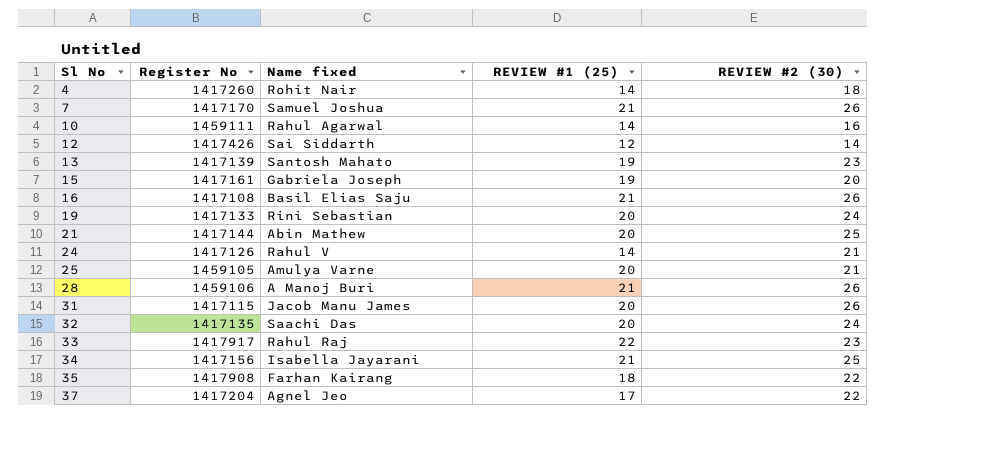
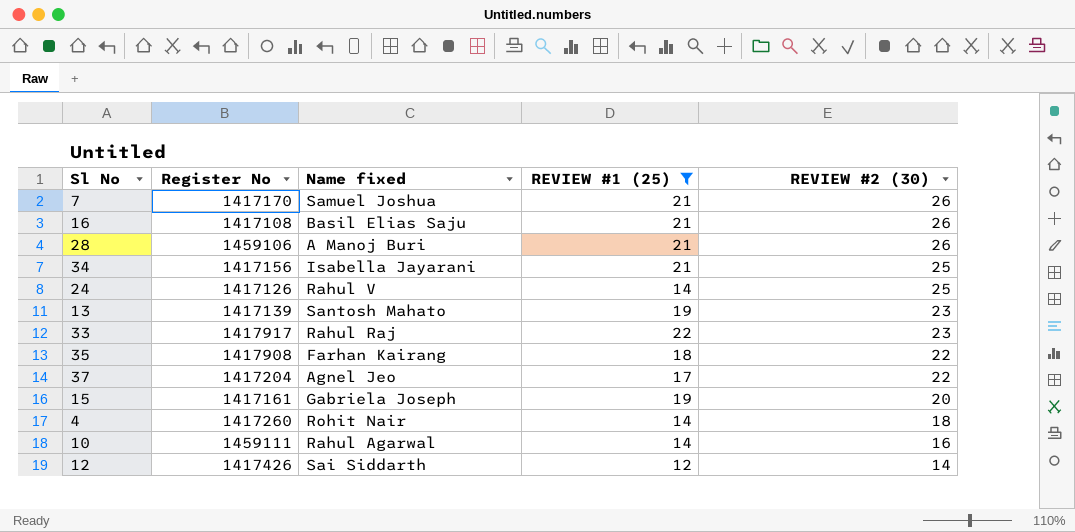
filter: none -> REVIEW #1 (25) != 20
row order: Sl No ascending -> REVIEW #2 (30) descending
24 | REVIEW #2 (30): 21 -> 25

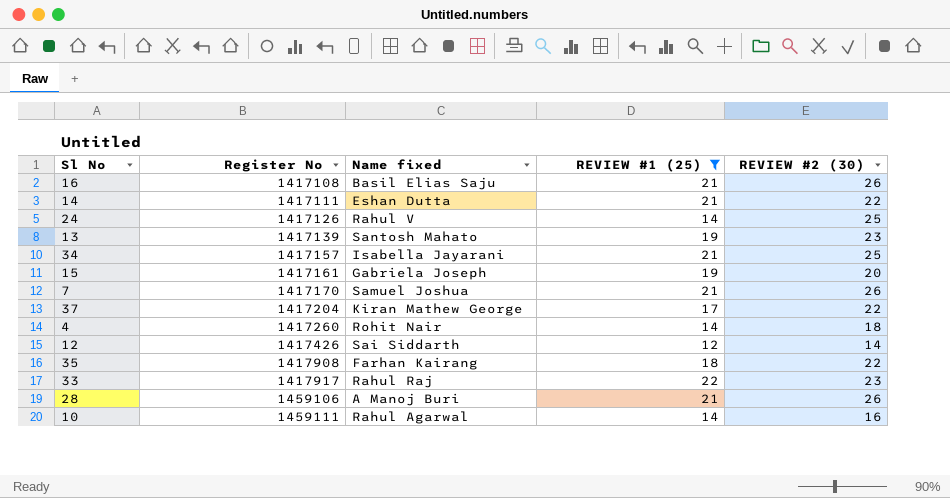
row order: REVIEW #2 (30) descending -> Register No ascending
row 14: none -> 1417111 | Eshan Dutta | 21 | 22
34 | Register No: 1417156 -> 1417157
37 | Name fixed: Agnel Jeo -> Kiran Mathew George

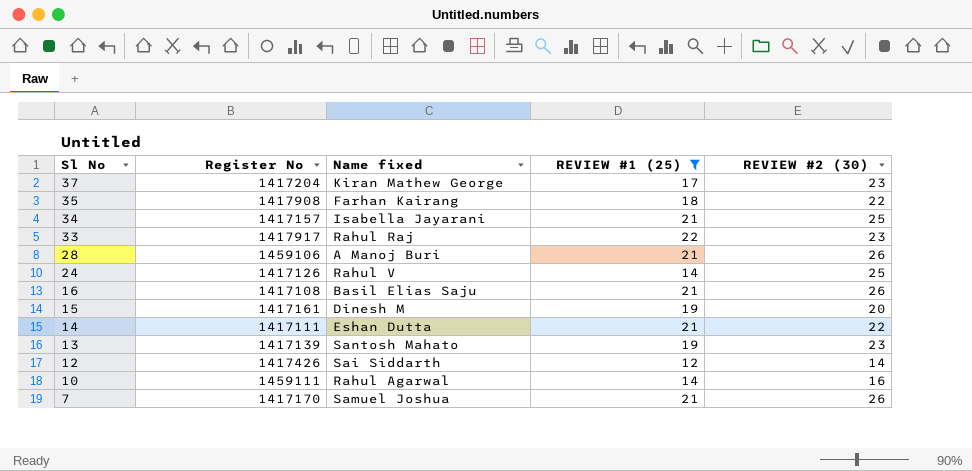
row order: Register No ascending -> Sl No descending
row 4: 1417260 | Rohit Nair | 14 | 18 -> none
37 | REVIEW #2 (30): 22 -> 23
15 | Name fixed: Gabriela Joseph -> Dinesh M

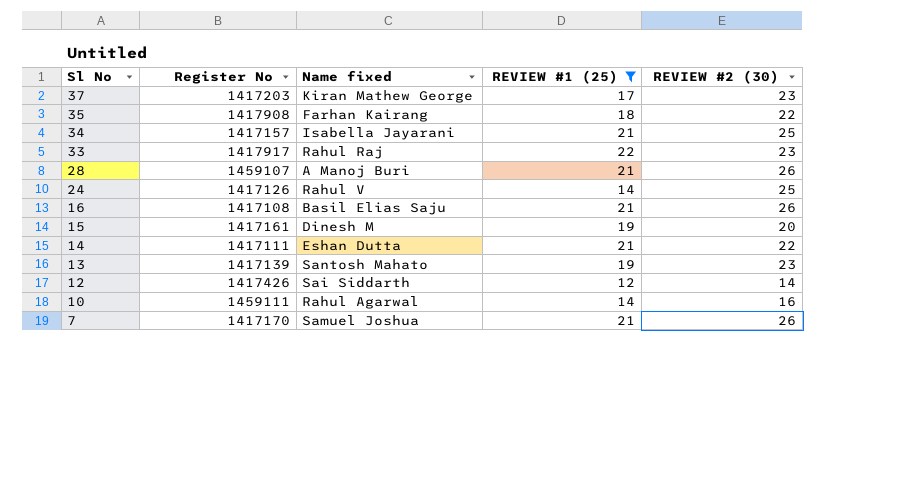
37 | Register No: 1417204 -> 1417203
28 | Register No: 1459106 -> 1459107

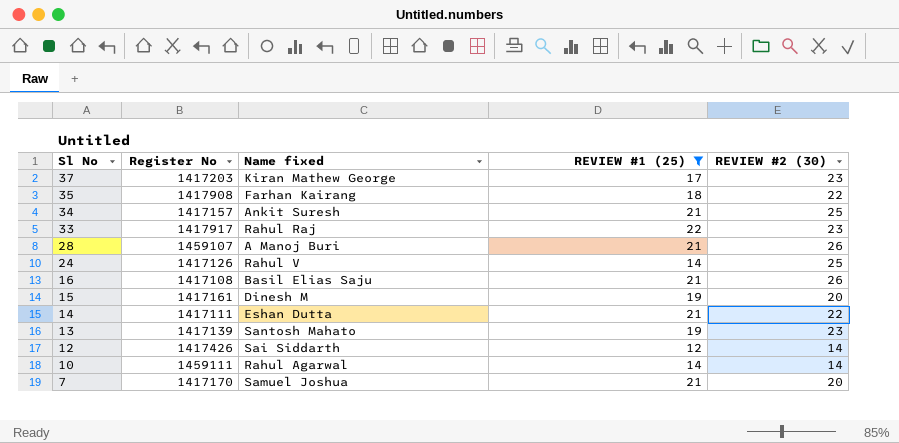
34 | Name fixed: Isabella Jayarani -> Ankit Suresh
10 | REVIEW #2 (30): 16 -> 14
7 | REVIEW #2 (30): 26 -> 20

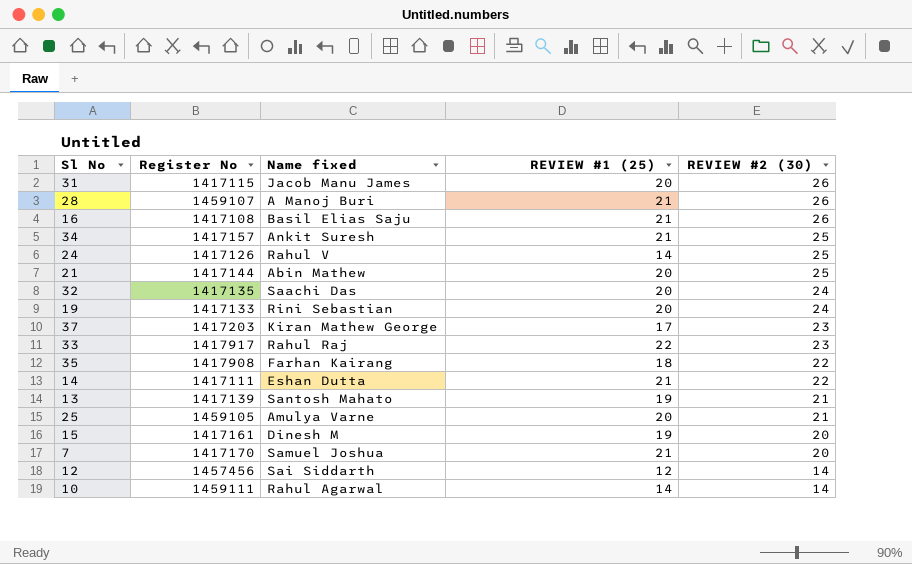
filter: REVIEW #1 (25) != 20 -> none
row order: Sl No descending -> REVIEW #2 (30) descending
13 | REVIEW #2 (30): 23 -> 21
12 | Register No: 1417426 -> 1457456

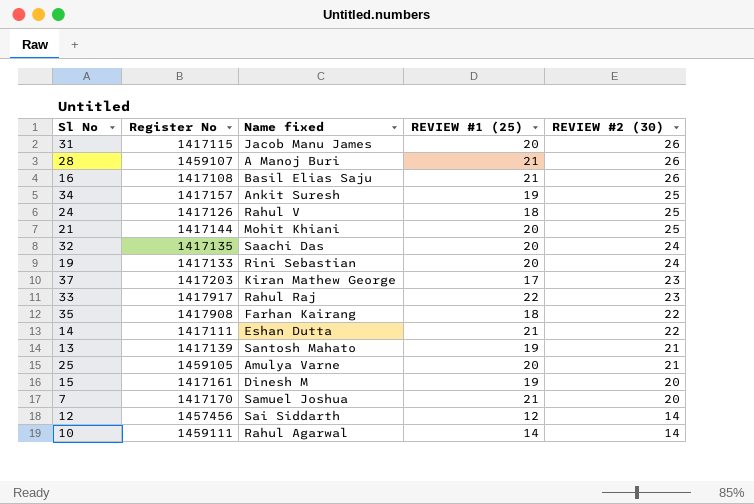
34 | REVIEW #1 (25): 21 -> 19
24 | REVIEW #1 (25): 14 -> 18
21 | Name fixed: Abin Mathew -> Mohit Khiani

